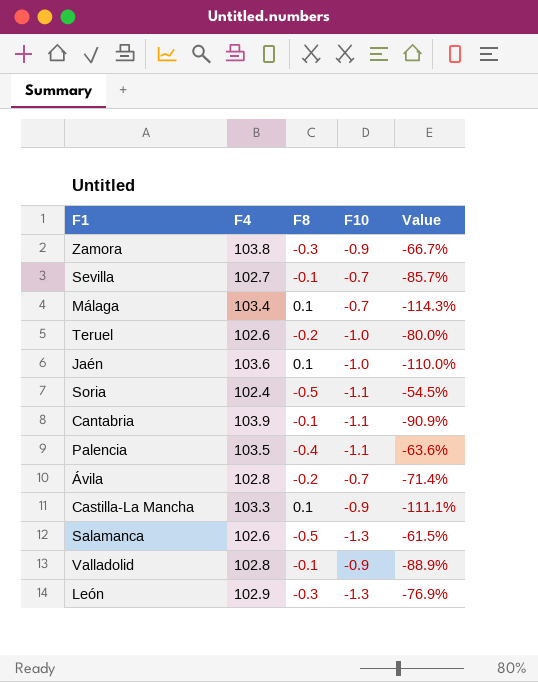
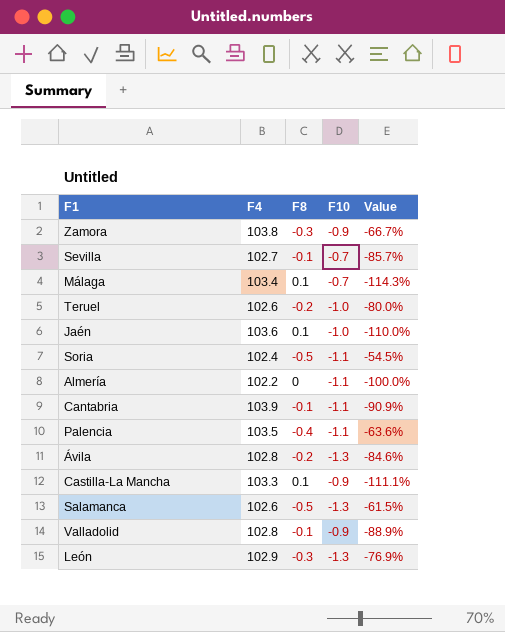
row Almería: none -> 102.2 | 0 | -1.1 | -100.0%
Ávila | F10: -0.7 -> -1.3
Ávila | Value: -71.4% -> -84.6%

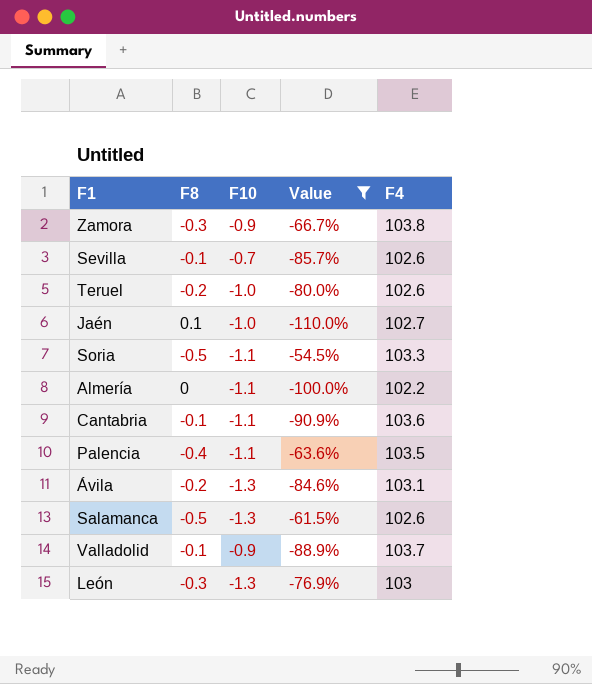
filter: none -> Value >= -110.0%
column F4 | position: 2 -> 5
Sevilla | F4: 102.7 -> 102.6
Jaén | F4: 103.6 -> 102.7
Soria | F4: 102.4 -> 103.3
Cantabria | F4: 103.9 -> 103.6
Ávila | F4: 102.8 -> 103.1
Valladolid | F4: 102.8 -> 103.7
León | F4: 102.9 -> 103

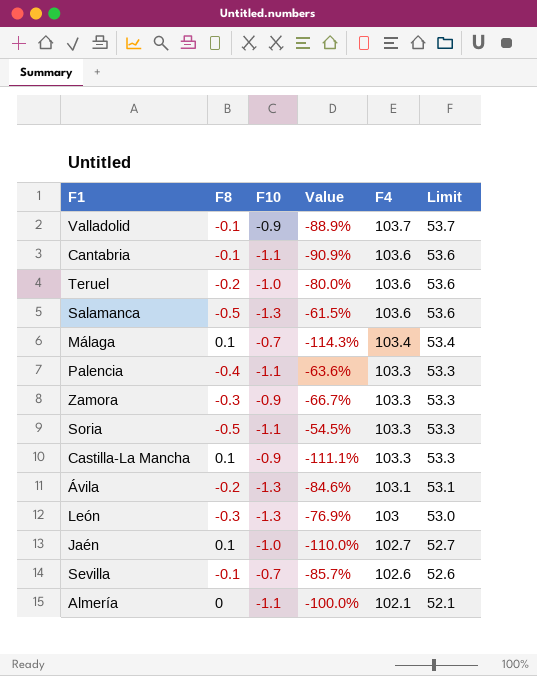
filter: Value >= -110.0% -> none
row order: none -> F4 descending
column Limit | formula: none -> [F4] - 50
Teruel | F4: 102.6 -> 103.6
Salamanca | F4: 102.6 -> 103.6
Palencia | F4: 103.5 -> 103.3
Zamora | F4: 103.8 -> 103.3
Almería | F4: 102.2 -> 102.1

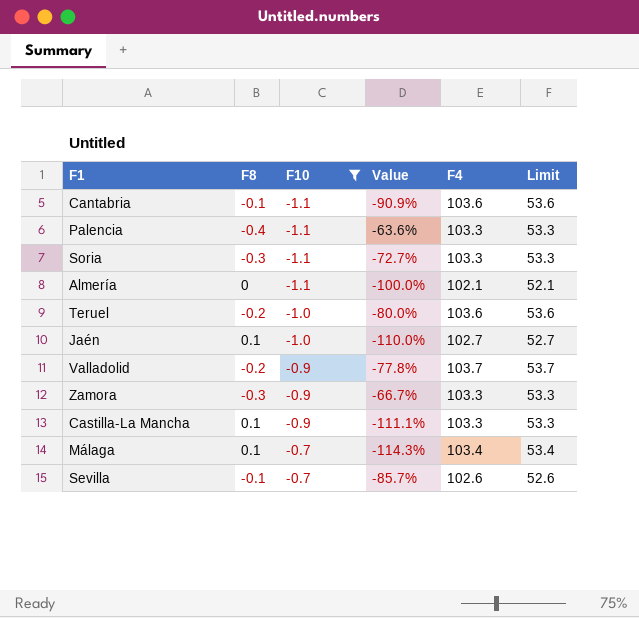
filter: none -> F10 != -1.3
row order: F4 descending -> F10 ascending
Soria | F8: -0.5 -> -0.3
Soria | Value: -54.5% -> -72.7%
Valladolid | F8: -0.1 -> -0.2
Valladolid | Value: -88.9% -> -77.8%

